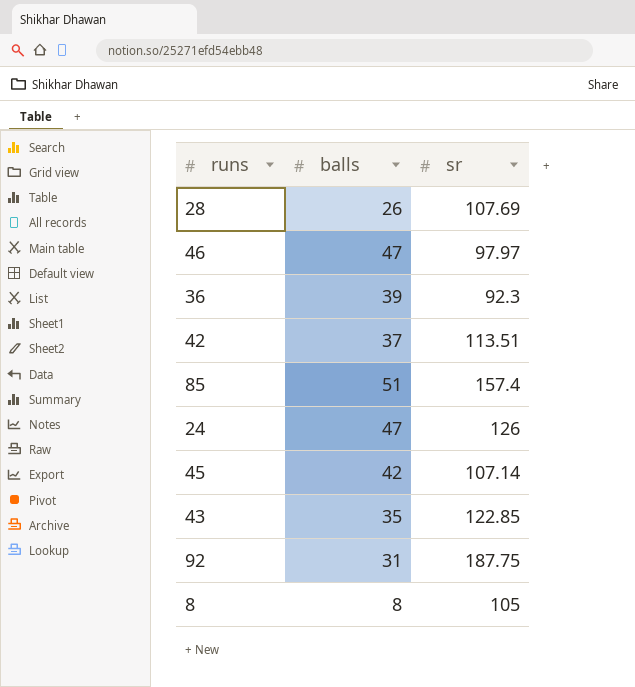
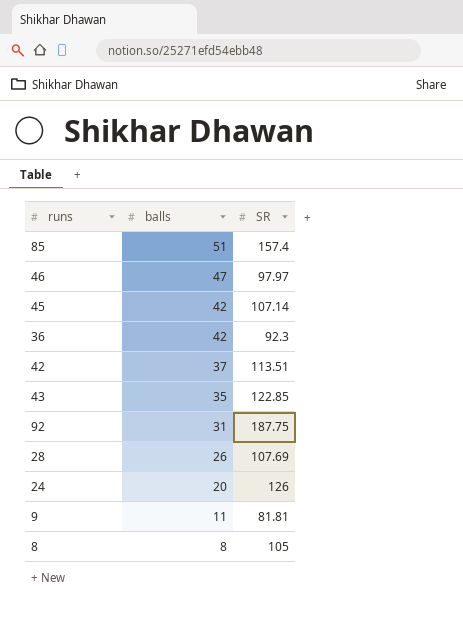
row order: none -> balls descending
column name: sr -> SR
36 | balls: 39 -> 42
24 | balls: 47 -> 20
row 9: none -> 11 | 81.81

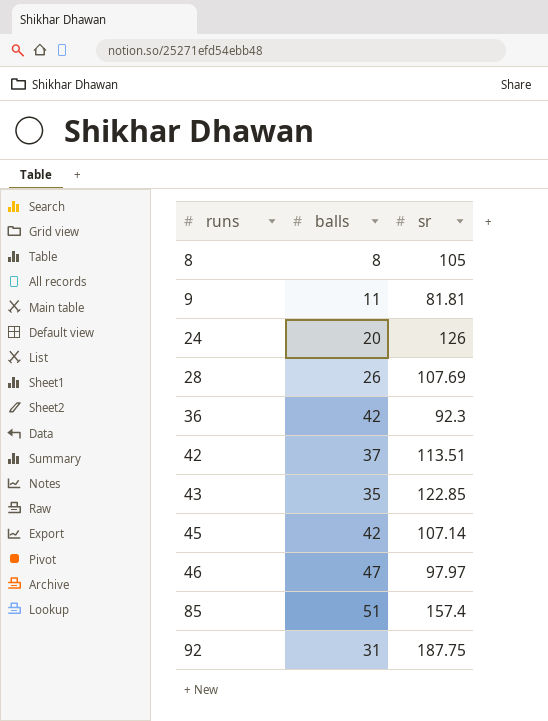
row order: balls descending -> runs ascending
column name: SR -> sr

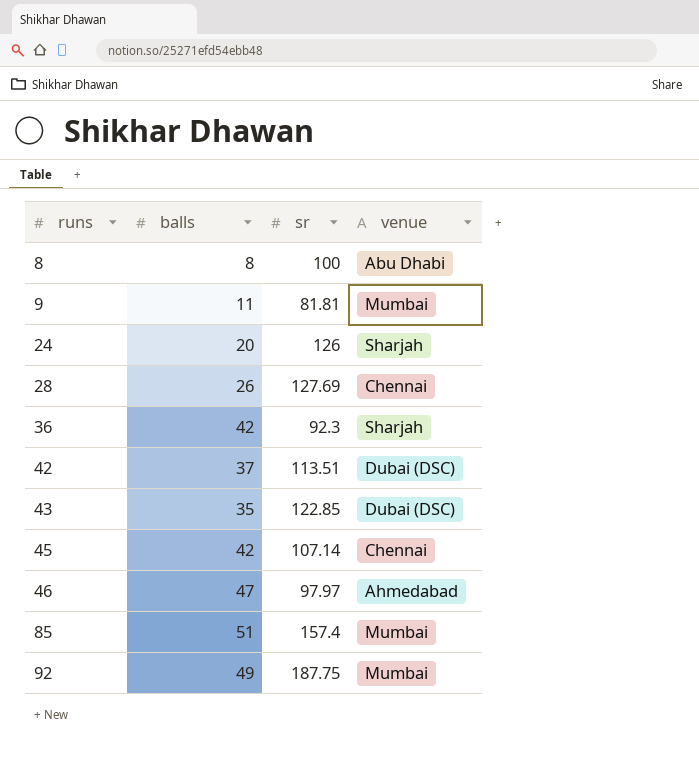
column venue | position: none -> 4
8 | sr: 105 -> 100
28 | sr: 107.69 -> 127.69
92 | balls: 31 -> 49

